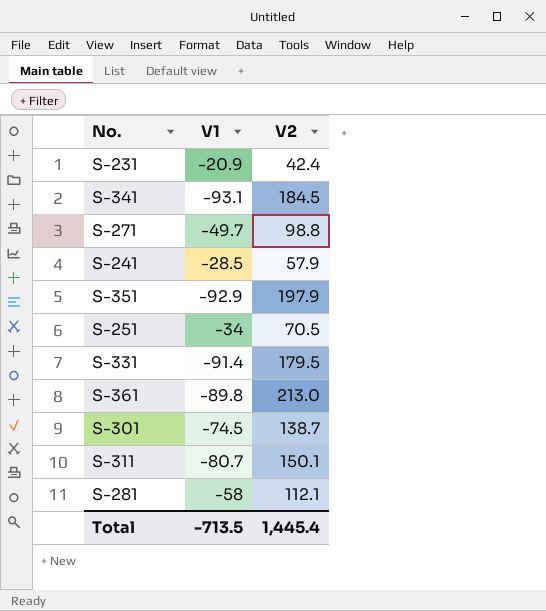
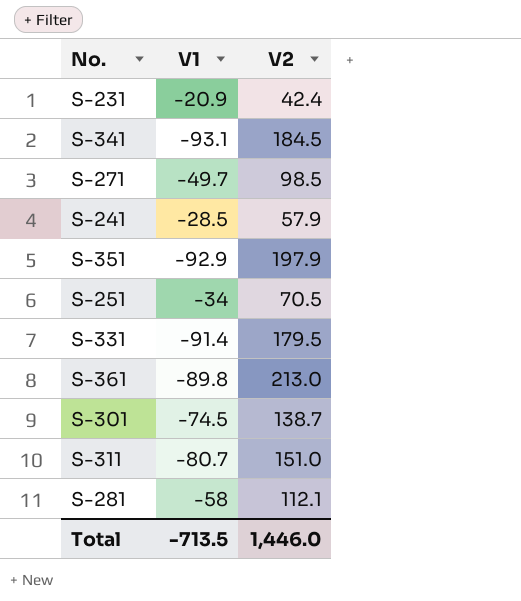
S-271 | V2: 98.8 -> 98.5
S-311 | V2: 150.1 -> 151.0
Total | V2: 1,445.4 -> 1,446.0

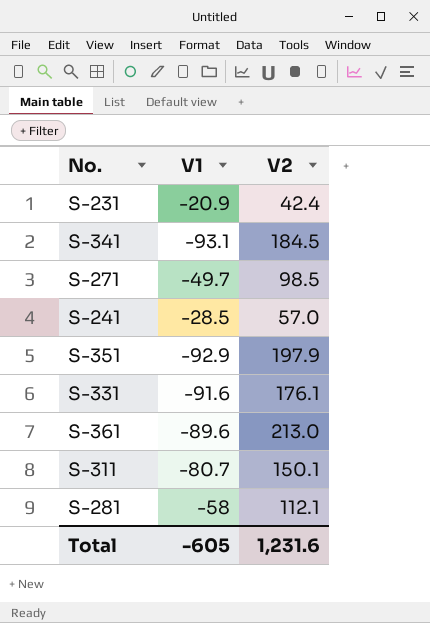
row S-251: -34 | 70.5 -> none
row S-301: -74.5 | 138.7 -> none
S-241 | V2: 57.9 -> 57.0
S-331 | V1: -91.4 -> -91.6
S-331 | V2: 179.5 -> 176.1
S-361 | V1: -89.8 -> -89.6
S-311 | V2: 151.0 -> 150.1
Total | V1: -713.5 -> -605
Total | V2: 1,446.0 -> 1,231.6

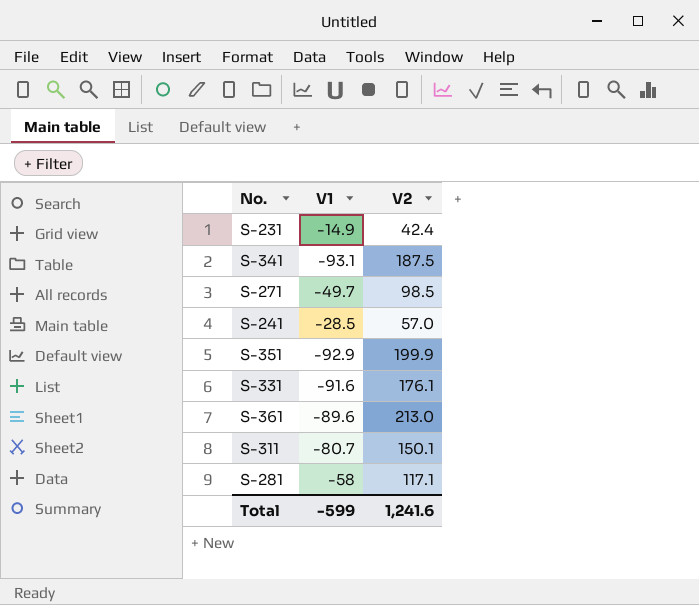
S-231 | V1: -20.9 -> -14.9
S-341 | V2: 184.5 -> 187.5
S-351 | V2: 197.9 -> 199.9
S-281 | V2: 112.1 -> 117.1
Total | V1: -605 -> -599
Total | V2: 1,231.6 -> 1,241.6

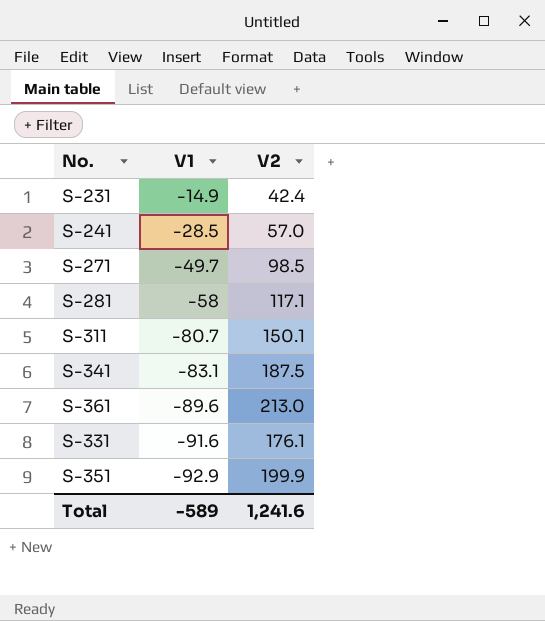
row order: none -> V1 descending
S-341 | V1: -93.1 -> -83.1
Total | V1: -599 -> -589

